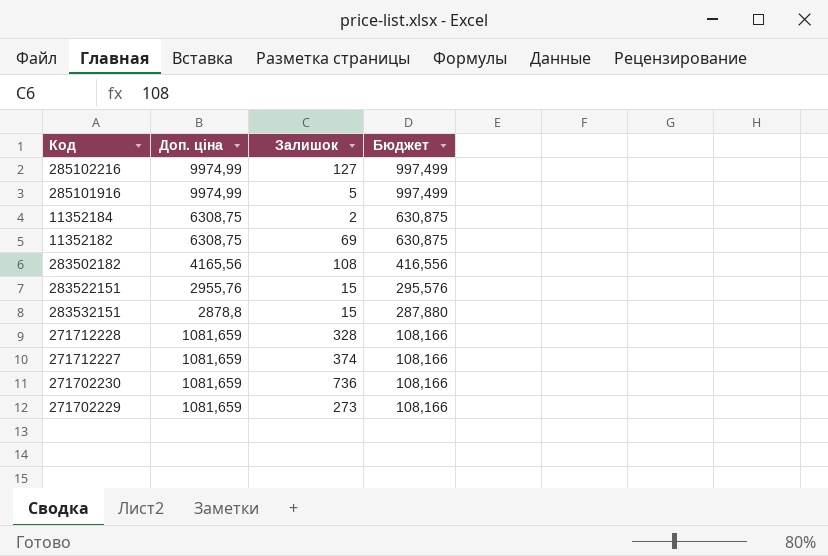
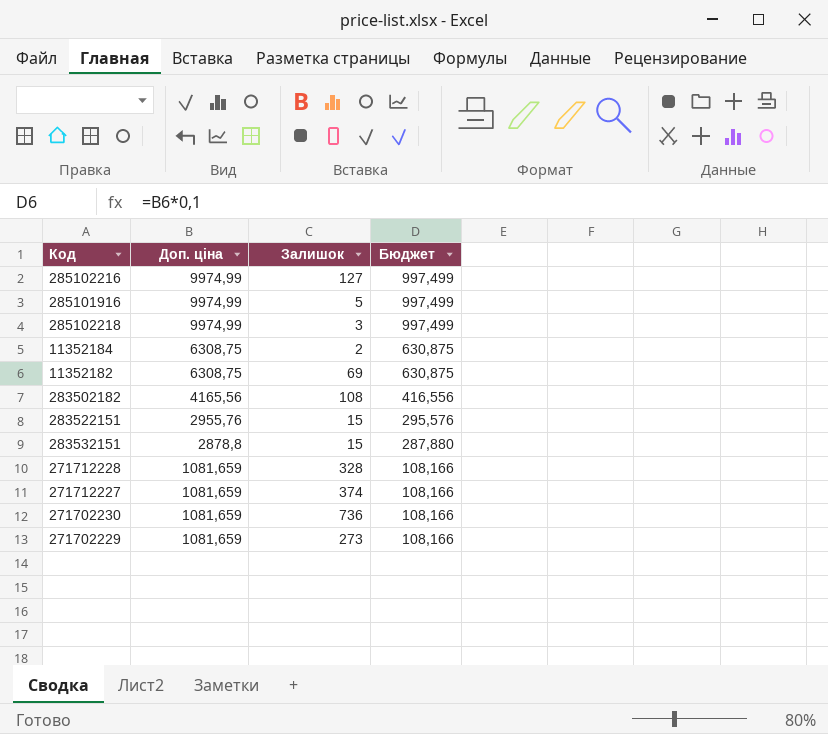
row 285102218: none -> 9974,99 | 3 | 997,499

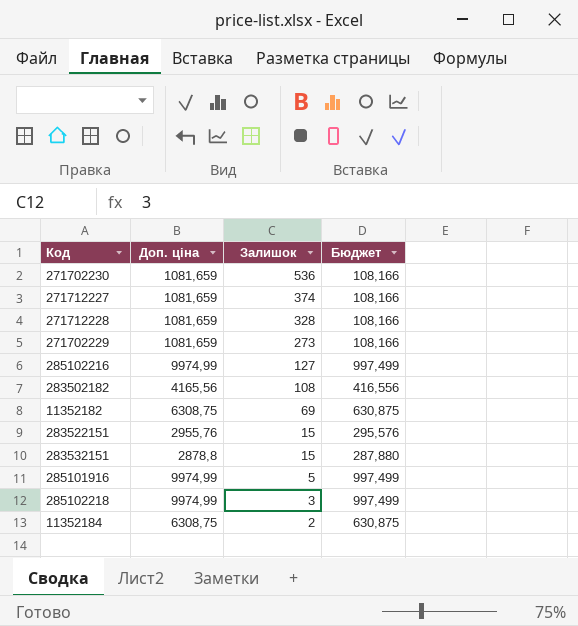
row order: Доп. ціна descending -> Залишок descending
271702230 | Залишок: 736 -> 536

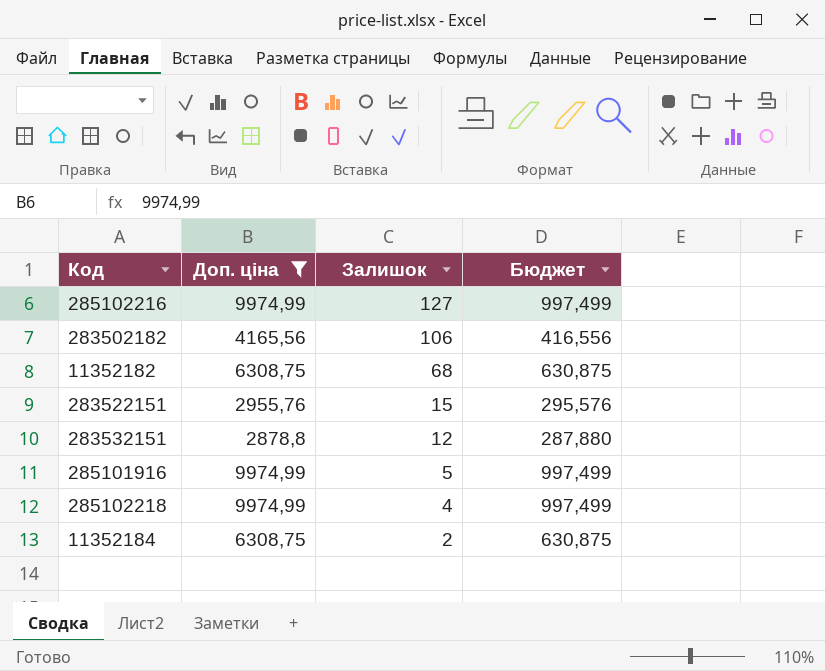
filter: none -> Доп. ціна != 1081,659
283502182 | Залишок: 108 -> 106
11352182 | Залишок: 69 -> 68
283532151 | Залишок: 15 -> 12
285102218 | Залишок: 3 -> 4

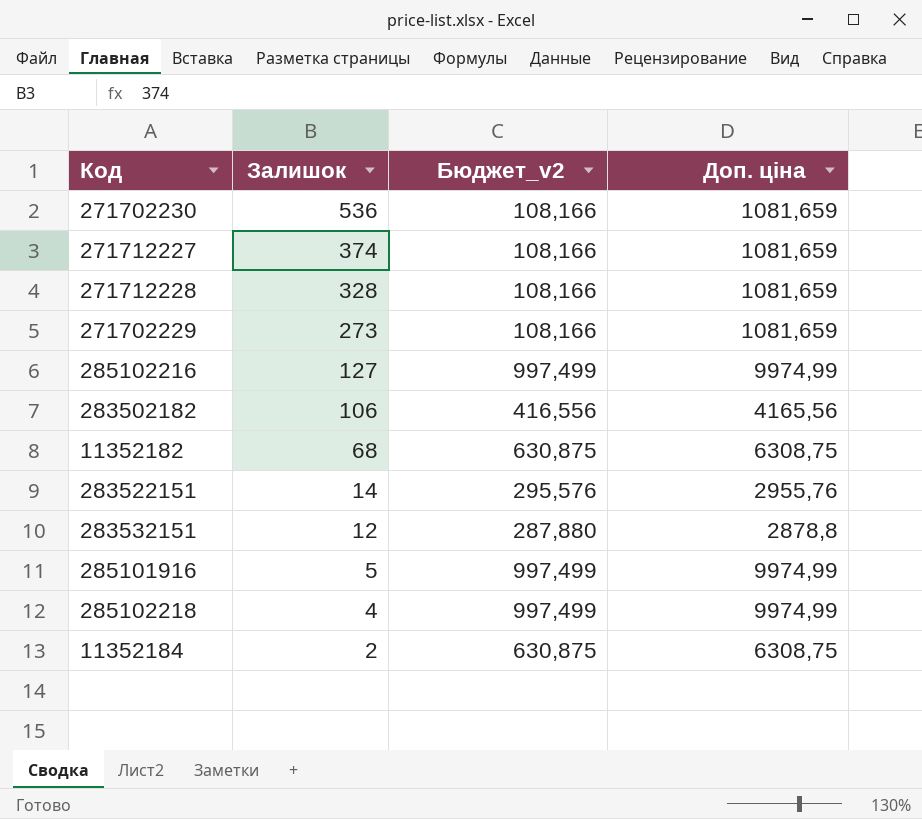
filter: Доп. ціна != 1081,659 -> none
column name: Бюджет -> Бюджет_v2
column Доп. ціна | position: 2 -> 4
283522151 | Залишок: 15 -> 14

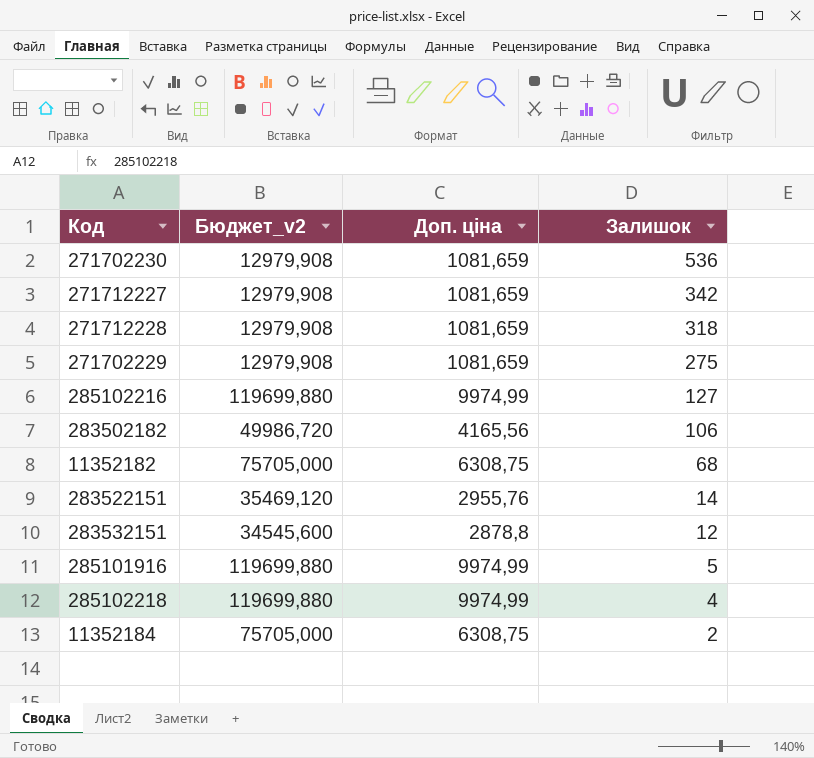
column Бюджет_v2 | formula: [Доп. ціна] * 0,1 -> [Доп. ціна] * 12
column Залишок | position: 2 -> 4
271712227 | Залишок: 374 -> 342
271712228 | Залишок: 328 -> 318
271702229 | Залишок: 273 -> 275

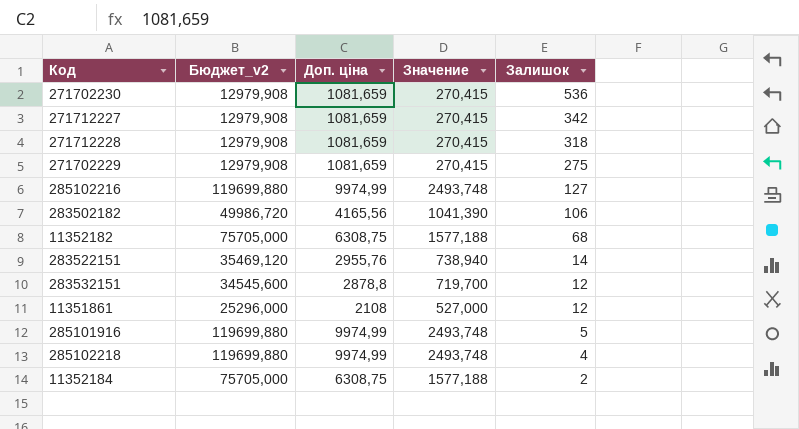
column Значение | formula: none -> [Доп. ціна] * 0,25
row 11351861: none -> 25296,000 | 2108 | 527,000 | 12

